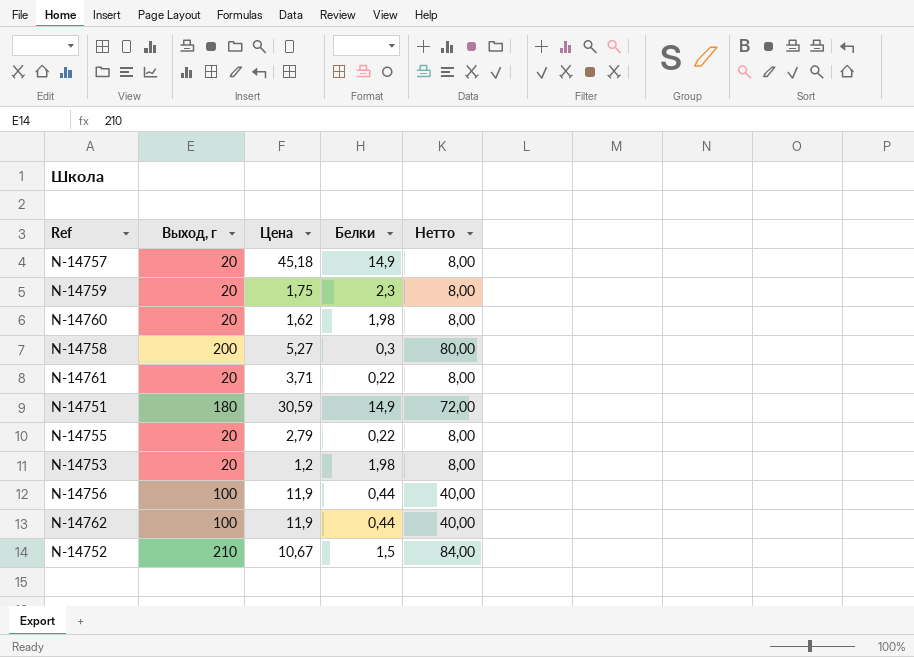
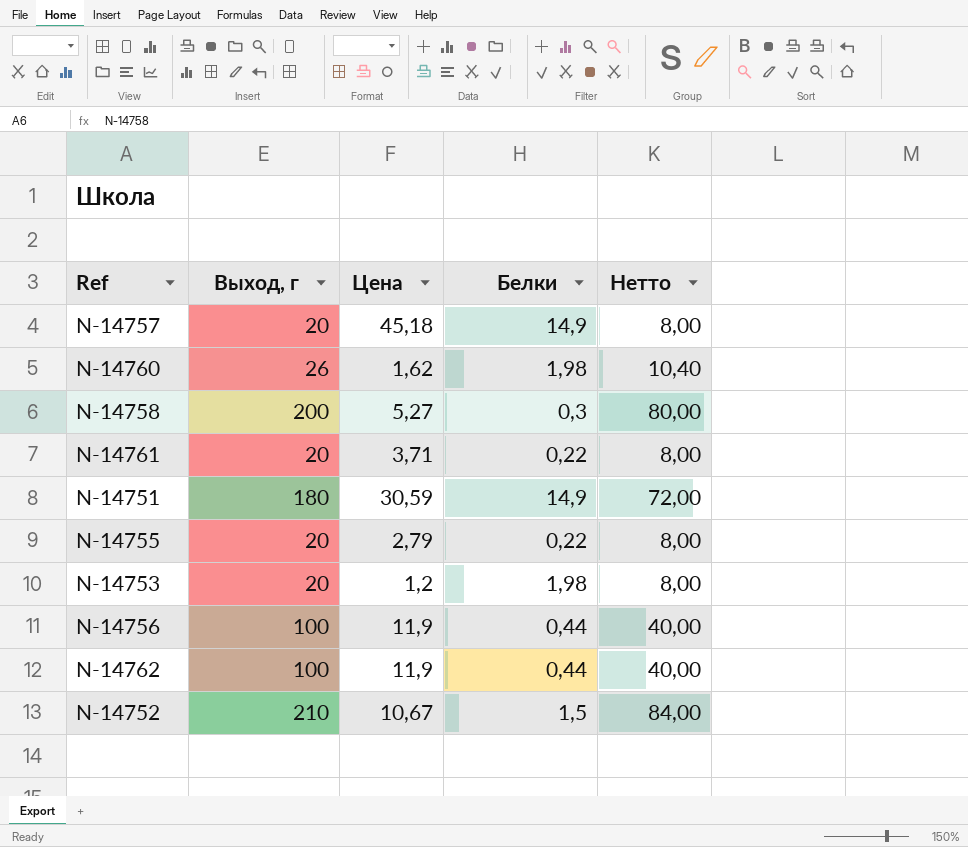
row N-14759: 20 | 1,75 | 2,3 | 8,00 -> none
N-14760 | Выход, г: 20 -> 26
N-14760 | Нетто: 8,00 -> 10,40

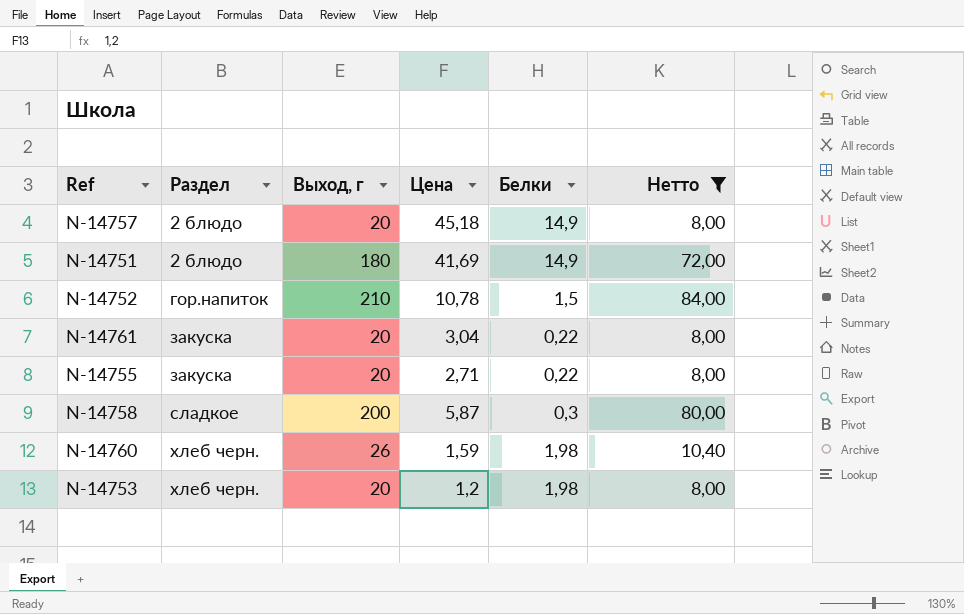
filter: none -> Нетто != 40,00
row order: none -> Раздел ascending
column Раздел | position: none -> 2
N-14751 | Цена: 30,59 -> 41,69
N-14752 | Цена: 10,67 -> 10,78
N-14761 | Цена: 3,71 -> 3,04
N-14755 | Цена: 2,79 -> 2,71
N-14758 | Цена: 5,27 -> 5,87
N-14760 | Цена: 1,62 -> 1,59

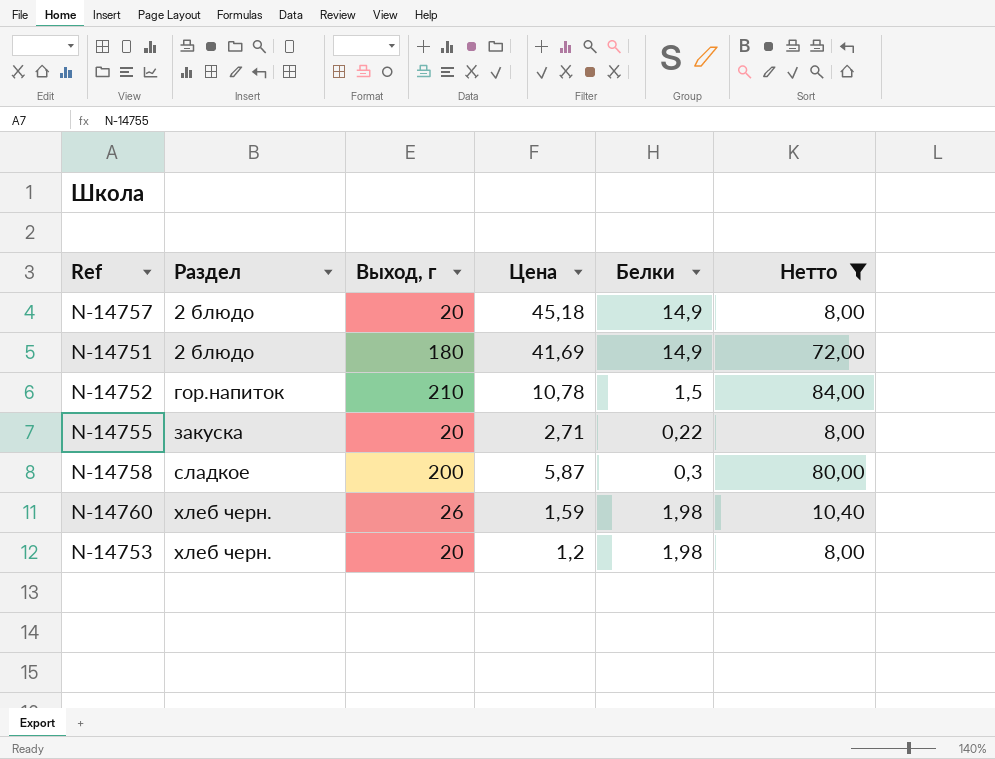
row N-14761: закуска | 20 | 3,04 | 0,22 | 8,00 -> none

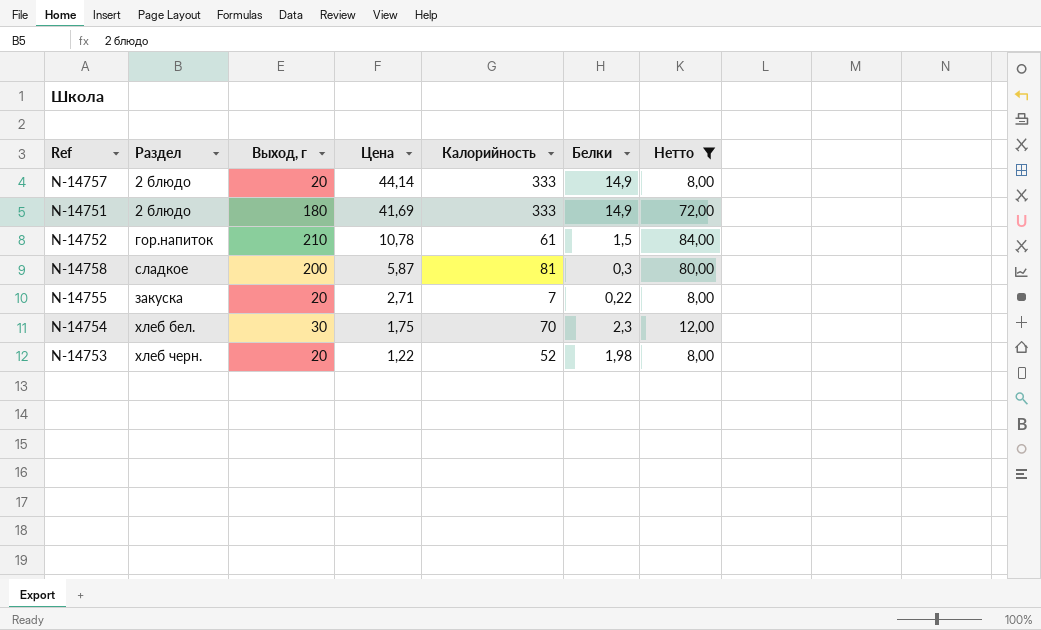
row order: Раздел ascending -> Цена descending
column Калорийность | position: none -> 5
row N-14760: хлеб черн. | 26 | 1,59 | 1,98 | 10,40 -> none
N-14757 | Цена: 45,18 -> 44,14
row N-14754: none -> хлеб бел. | 30 | 1,75 | 70 | 2,3 | 12,00
N-14753 | Цена: 1,2 -> 1,22

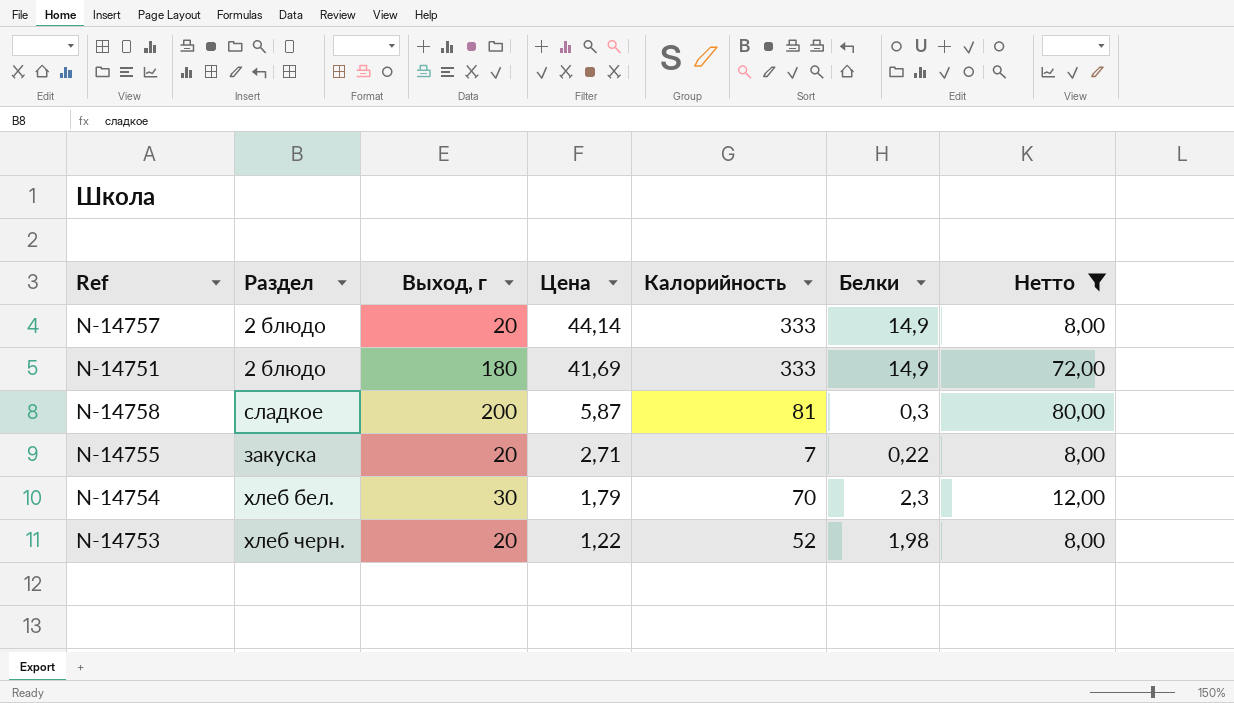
row N-14752: гор.напиток | 210 | 10,78 | 61 | 1,5 | 84,00 -> none
N-14754 | Цена: 1,75 -> 1,79

